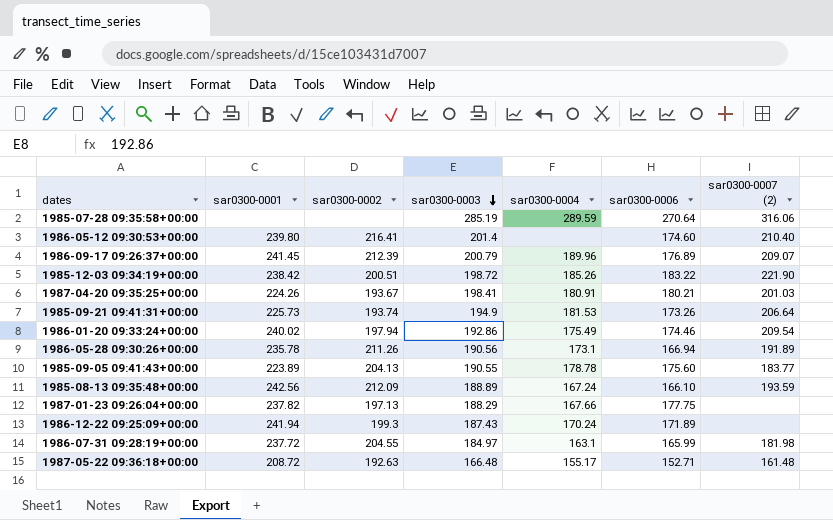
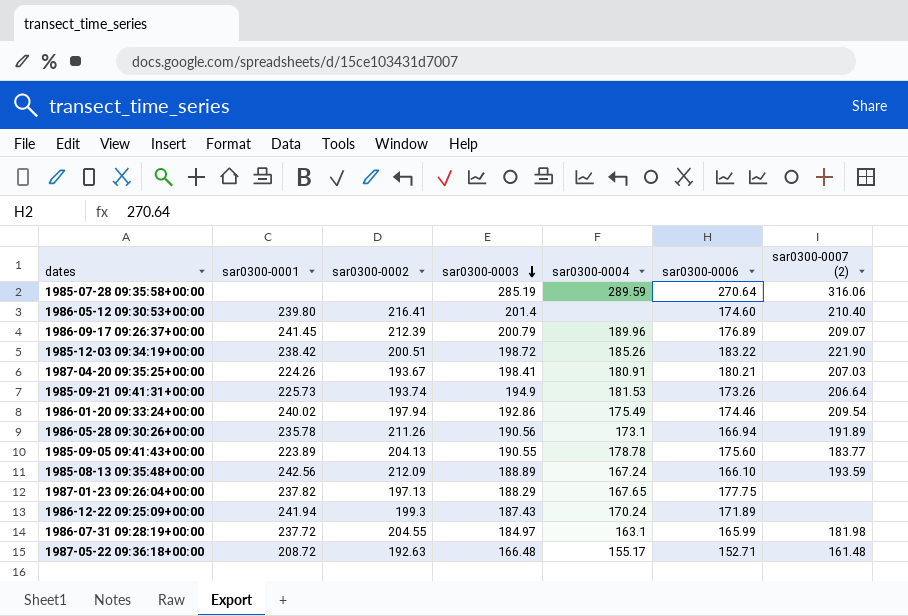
1987-04-20 09:35:25+00:00 | sar0300-0007 (2): 201.03 -> 207.03
1987-01-23 09:26:04+00:00 | sar0300-0004: 167.66 -> 167.65

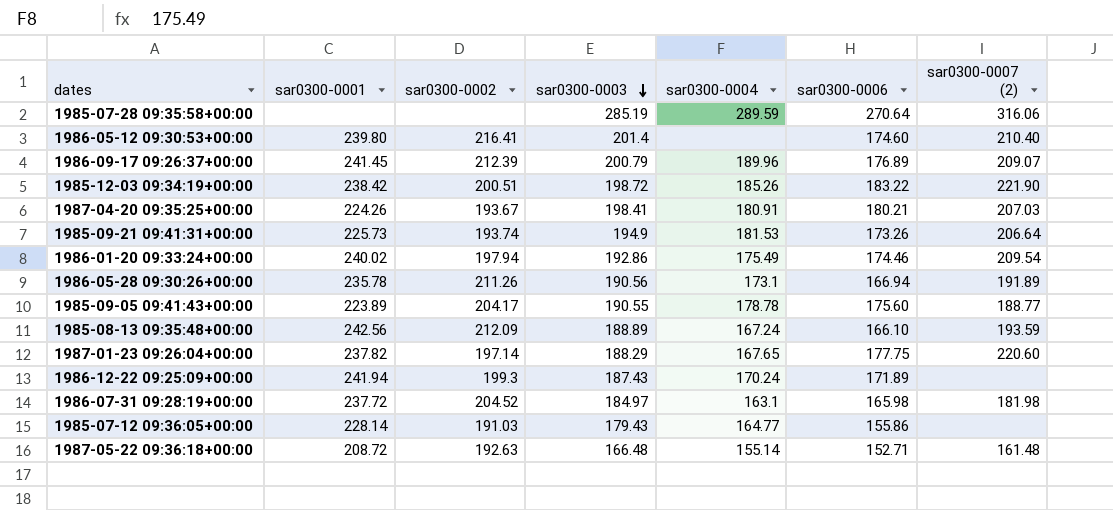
1985-09-05 09:41:43+00:00 | sar0300-0002: 204.13 -> 204.17
1985-09-05 09:41:43+00:00 | sar0300-0007 (2): 183.77 -> 188.77
1987-01-23 09:26:04+00:00 | sar0300-0002: 197.13 -> 197.14
1987-01-23 09:26:04+00:00 | sar0300-0007 (2): none -> 220.60
1986-07-31 09:28:19+00:00 | sar0300-0002: 204.55 -> 204.52
1986-07-31 09:28:19+00:00 | sar0300-0006: 165.99 -> 165.98
row 1985-07-12 09:36:05+00:00: none -> 228.14 | 191.03 | 179.43 | 164.77 | 155.86 | none
1987-05-22 09:36:18+00:00 | sar0300-0004: 155.17 -> 155.14

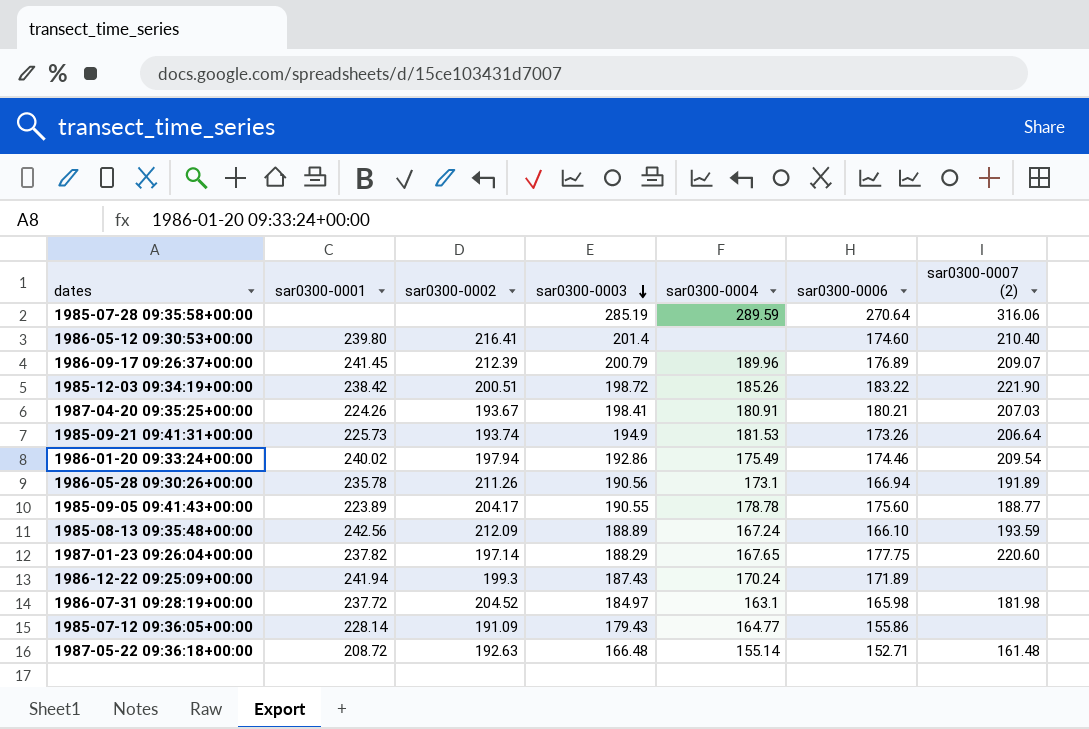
1985-07-12 09:36:05+00:00 | sar0300-0002: 191.03 -> 191.09

